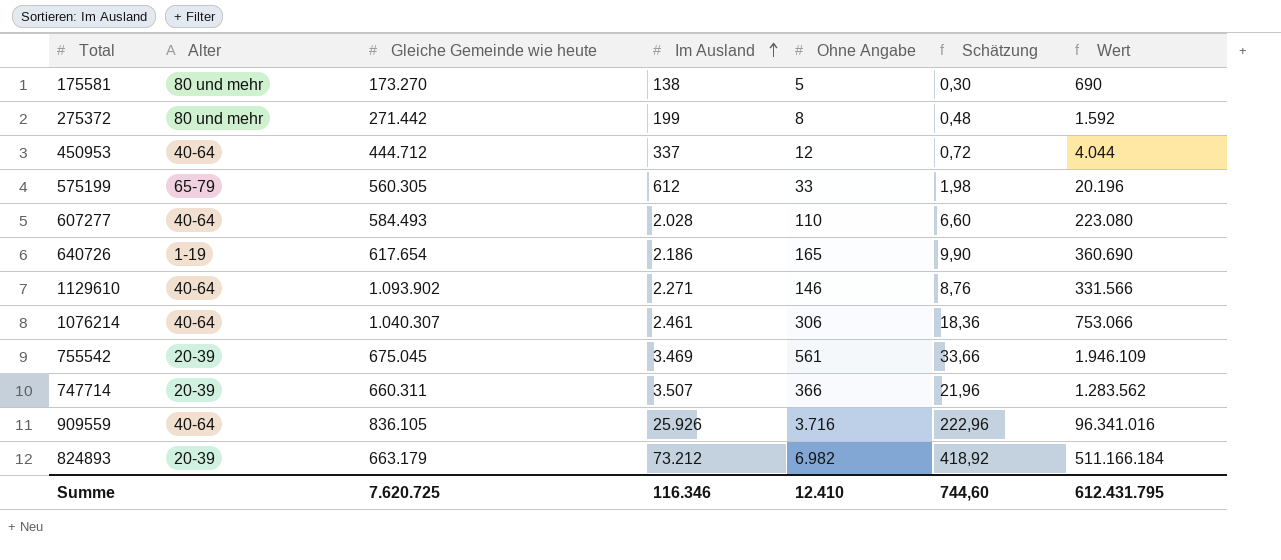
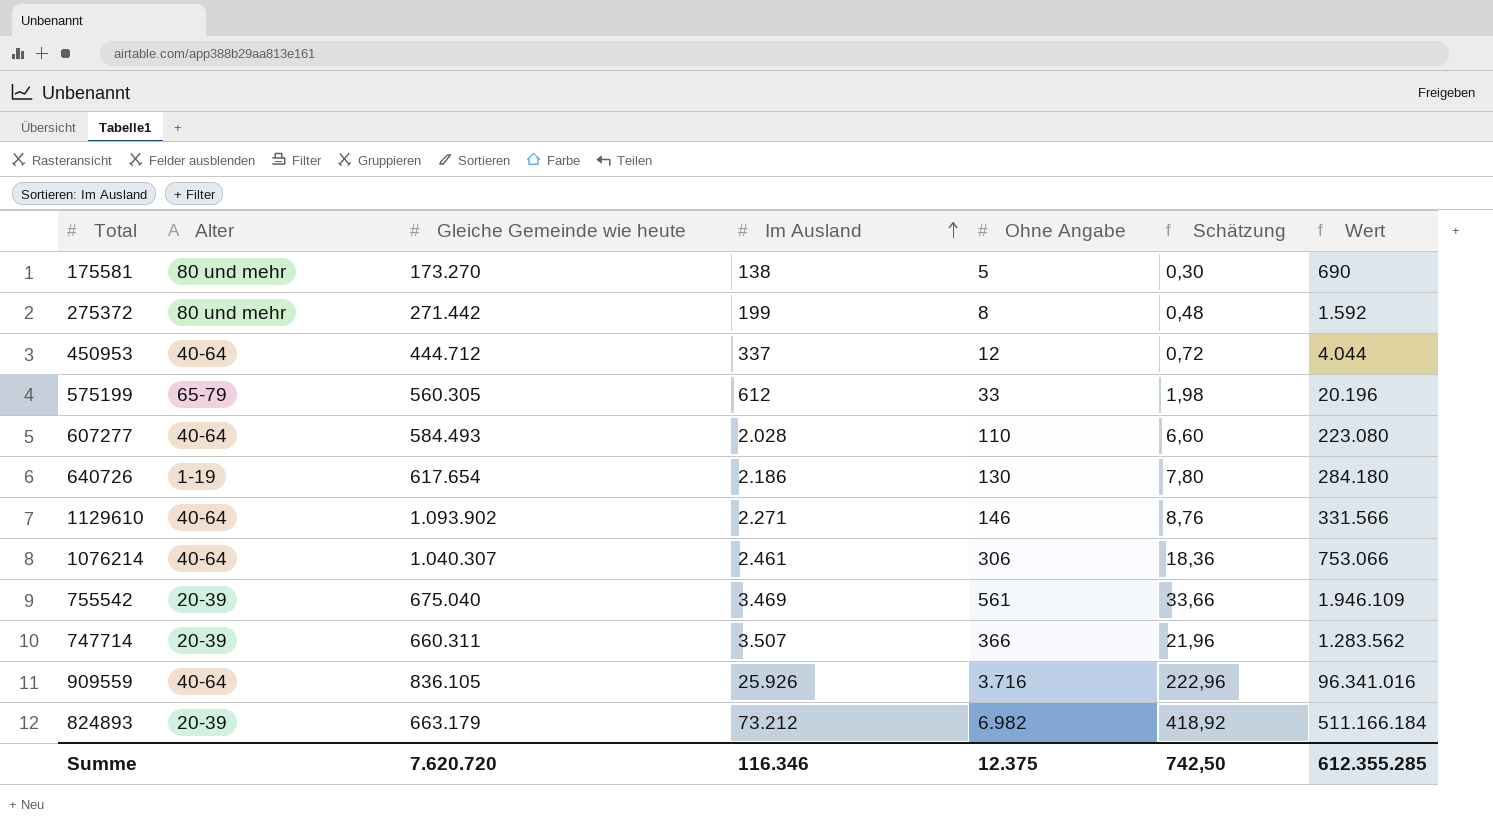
640726 | Ohne Angabe: 165 -> 130
640726 | Schätzung: 9,90 -> 7,80
640726 | Wert: 360.690 -> 284.180
755542 | Gleiche Gemeinde wie heute: 675.045 -> 675.040
Summe | Gleiche Gemeinde wie heute: 7.620.725 -> 7.620.720
Summe | Ohne Angabe: 12.410 -> 12.375
Summe | Schätzung: 744,60 -> 742,50
Summe | Wert: 612.431.795 -> 612.355.285

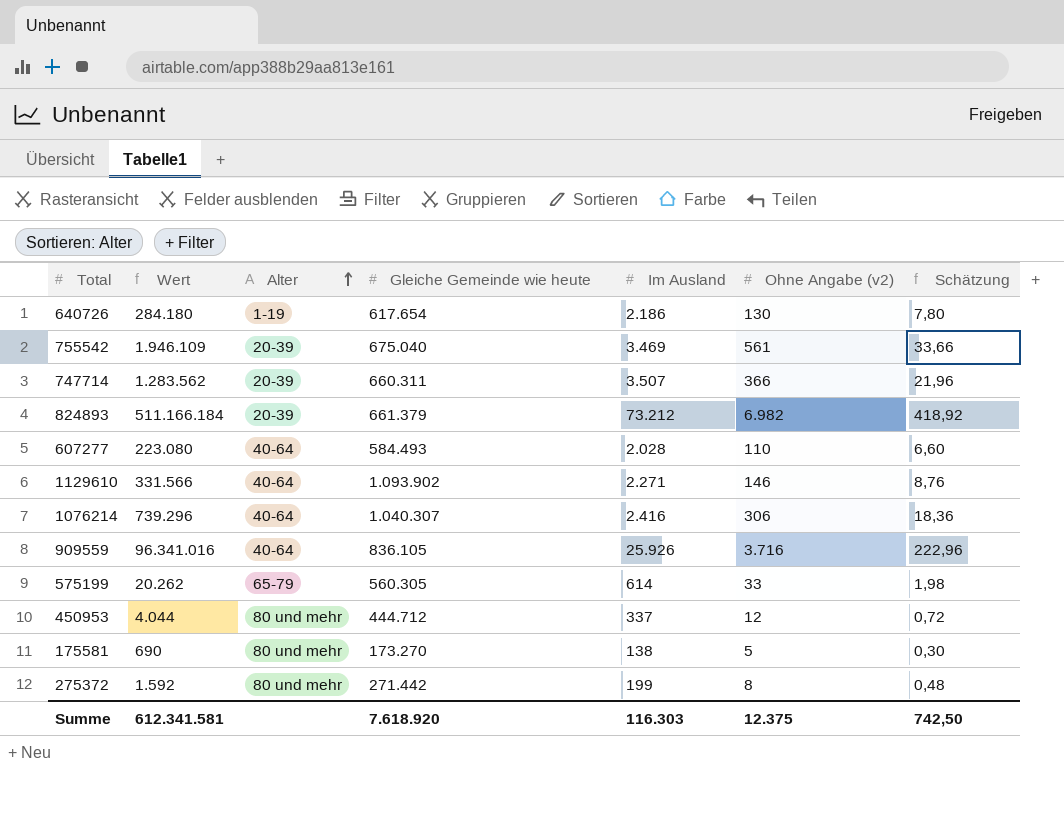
row order: Im Ausland ascending -> Alter ascending
column Wert | position: 7 -> 2
column name: Ohne Angabe -> Ohne Angabe (v2)
824893 | Gleiche Gemeinde wie heute: 663.179 -> 661.379
1076214 | Wert: 753.066 -> 739.296
1076214 | Im Ausland: 2.461 -> 2.416
575199 | Wert: 20.196 -> 20.262
575199 | Im Ausland: 612 -> 614
450953 | Alter: 40-64 -> 80 und mehr
Summe | Wert: 612.355.285 -> 612.341.581
Summe | Gleiche Gemeinde wie heute: 7.620.720 -> 7.618.920
Summe | Im Ausland: 116.346 -> 116.303

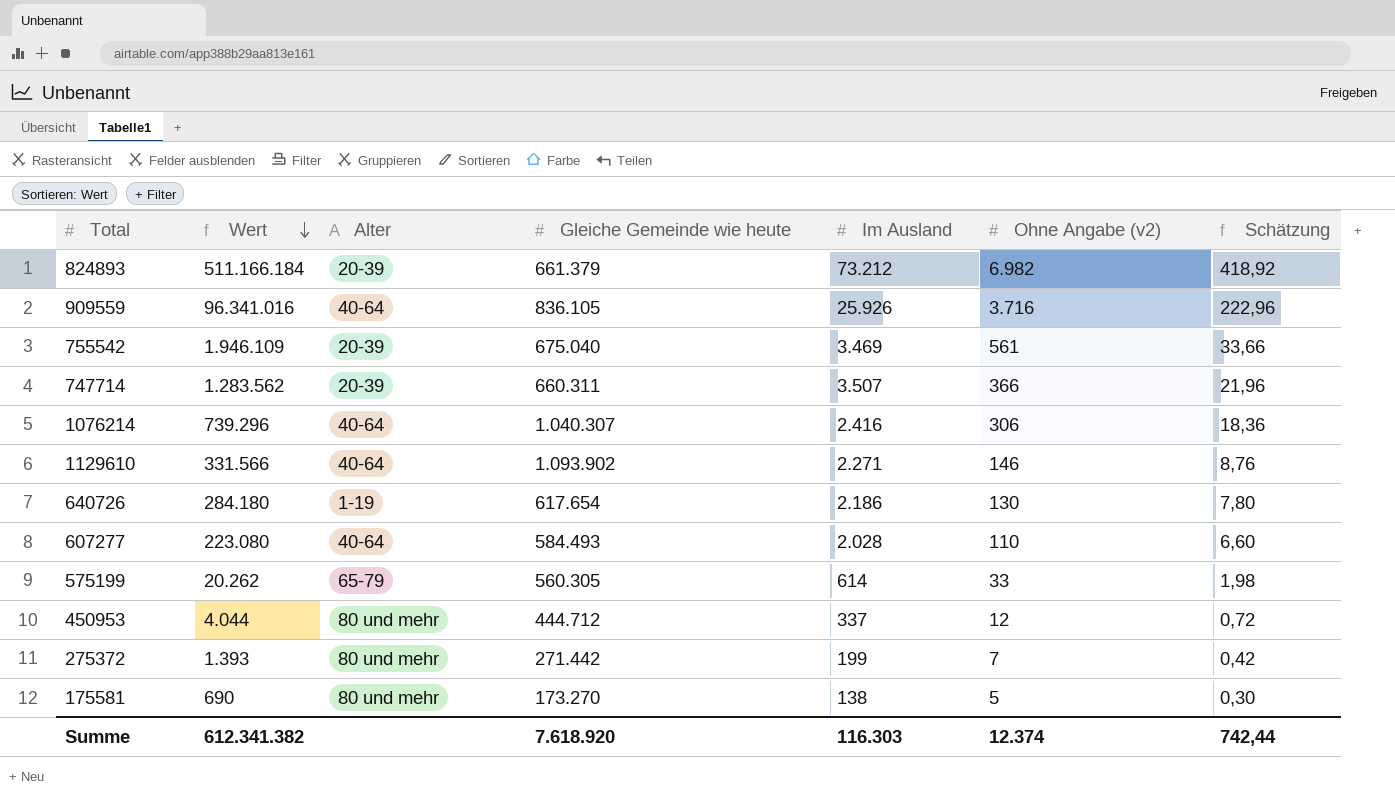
row order: Alter ascending -> Wert descending
275372 | Wert: 1.592 -> 1.393
275372 | Ohne Angabe (v2): 8 -> 7
275372 | Schätzung: 0,48 -> 0,42
Summe | Wert: 612.341.581 -> 612.341.382
Summe | Ohne Angabe (v2): 12.375 -> 12.374
Summe | Schätzung: 742,50 -> 742,44

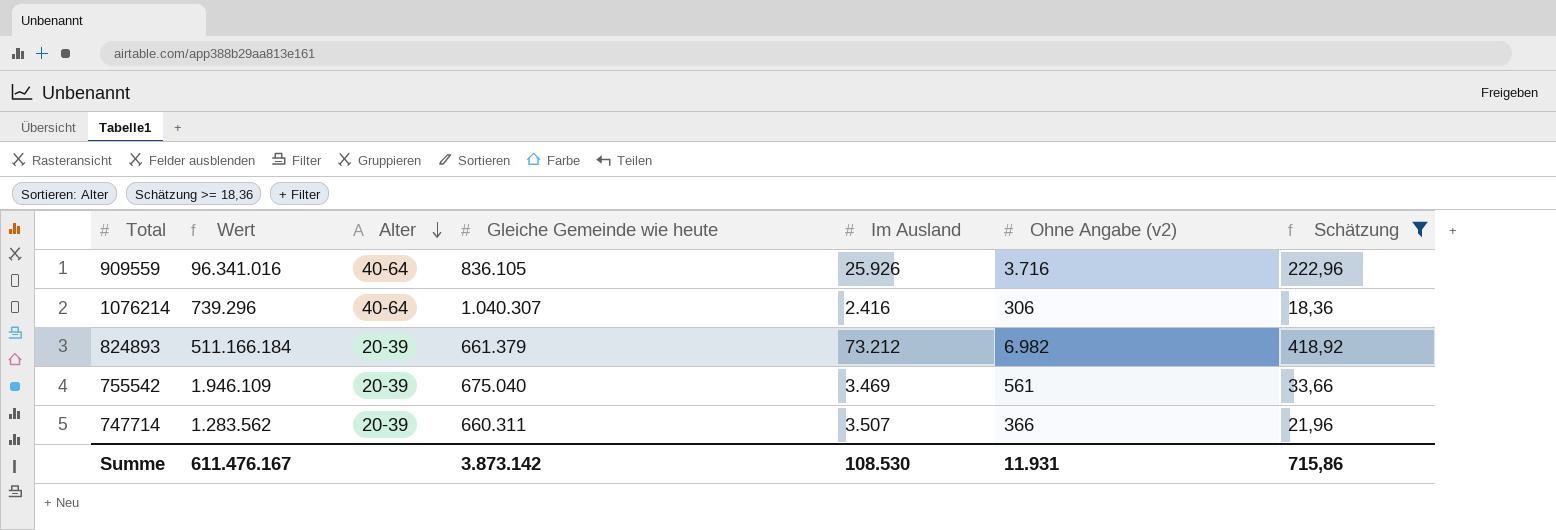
filter: none -> Schätzung >= 18,36
row order: Wert descending -> Alter descending
Summe | Wert: 612.341.382 -> 611.476.167
Summe | Gleiche Gemeinde wie heute: 7.618.920 -> 3.873.142
Summe | Im Ausland: 116.303 -> 108.530
Summe | Ohne Angabe (v2): 12.374 -> 11.931
Summe | Schätzung: 742,44 -> 715,86

